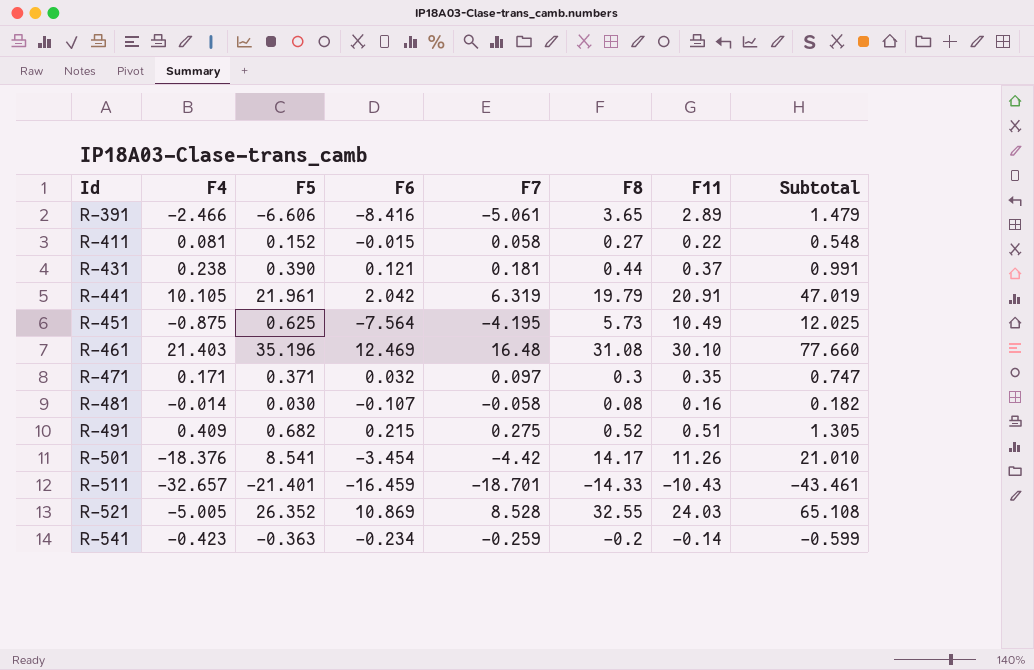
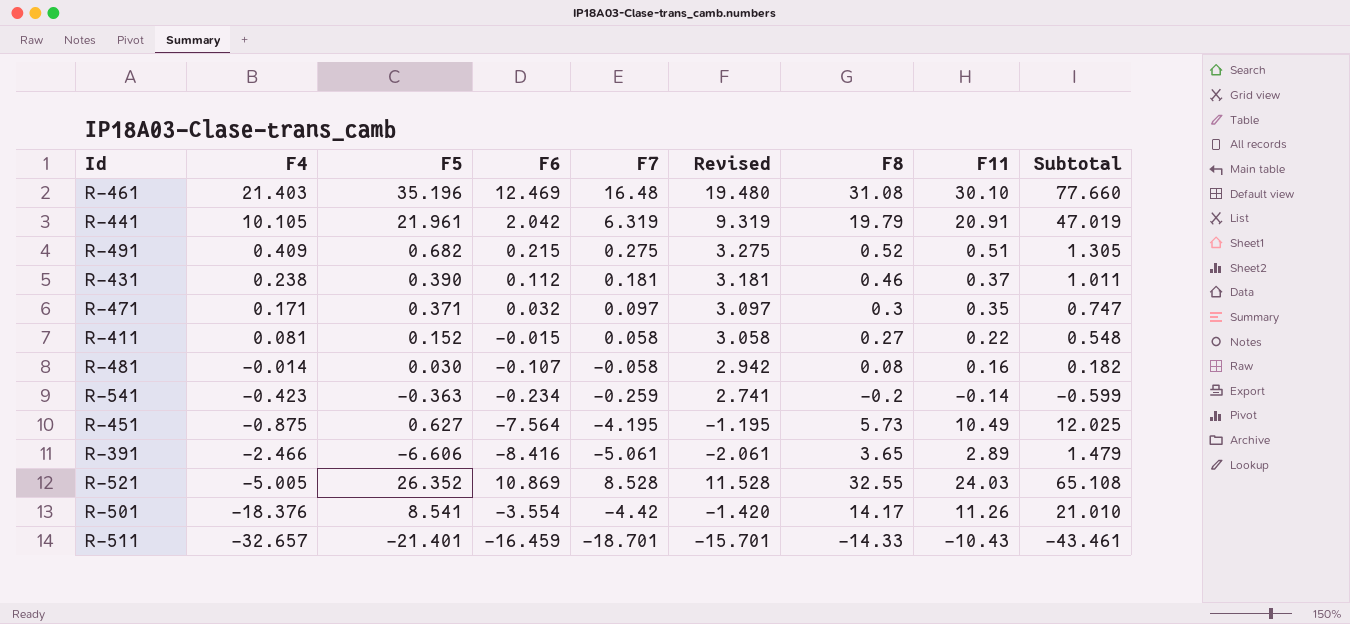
row order: Id ascending -> F4 descending
column Revised | formula: none -> [F7] + 3
R-431 | F6: 0.121 -> 0.112
R-431 | F8: 0.44 -> 0.46
R-431 | Subtotal: 0.991 -> 1.011
R-451 | F5: 0.625 -> 0.627
R-501 | F6: -3.454 -> -3.554

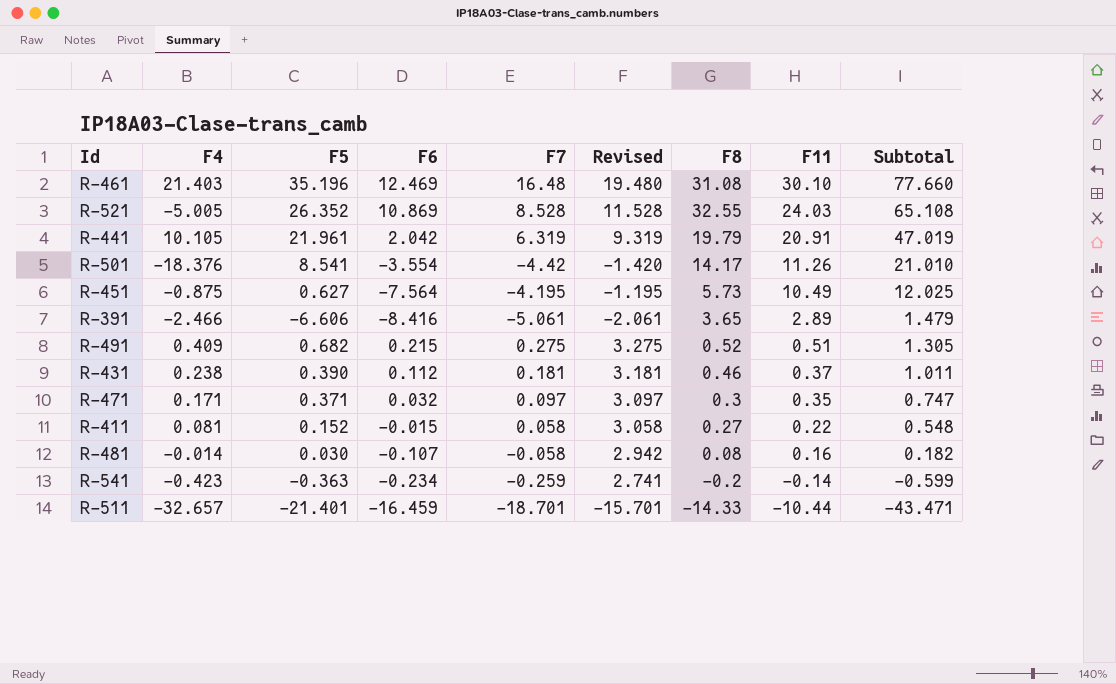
row order: F4 descending -> F11 descending
R-511 | F11: -10.43 -> -10.44
R-511 | Subtotal: -43.461 -> -43.471

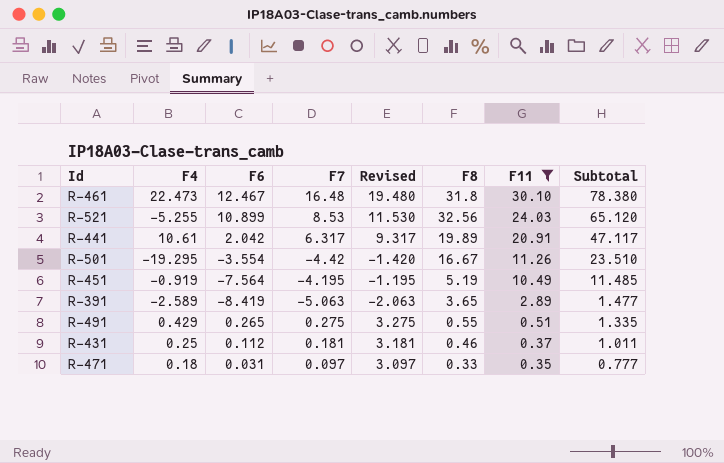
filter: none -> F11 >= 0.35
column F5 | position: 3 -> none
R-461 | F4: 21.403 -> 22.473
R-461 | F6: 12.469 -> 12.467
R-461 | F8: 31.08 -> 31.8
R-461 | Subtotal: 77.660 -> 78.380
R-521 | F4: -5.005 -> -5.255
R-521 | F6: 10.869 -> 10.899
R-521 | F7: 8.528 -> 8.53
R-521 | Revised: 11.528 -> 11.530
R-521 | F8: 32.55 -> 32.56
R-521 | Subtotal: 65.108 -> 65.120
R-441 | F4: 10.105 -> 10.61
R-441 | F7: 6.319 -> 6.317
R-441 | Revised: 9.319 -> 9.317
R-441 | F8: 19.79 -> 19.89
R-441 | Subtotal: 47.019 -> 47.117
R-501 | F4: -18.376 -> -19.295
R-501 | F8: 14.17 -> 16.67
R-501 | Subtotal: 21.010 -> 23.510
R-451 | F4: -0.875 -> -0.919
R-451 | F8: 5.73 -> 5.19
R-451 | Subtotal: 12.025 -> 11.485
R-391 | F4: -2.466 -> -2.589
R-391 | F6: -8.416 -> -8.419
R-391 | F7: -5.061 -> -5.063
R-391 | Revised: -2.061 -> -2.063
R-391 | Subtotal: 1.479 -> 1.477
R-491 | F4: 0.409 -> 0.429
R-491 | F6: 0.215 -> 0.265
R-491 | F8: 0.52 -> 0.55
R-491 | Subtotal: 1.305 -> 1.335
R-431 | F4: 0.238 -> 0.25
R-471 | F4: 0.171 -> 0.18
R-471 | F6: 0.032 -> 0.031
R-471 | F8: 0.3 -> 0.33
R-471 | Subtotal: 0.747 -> 0.777

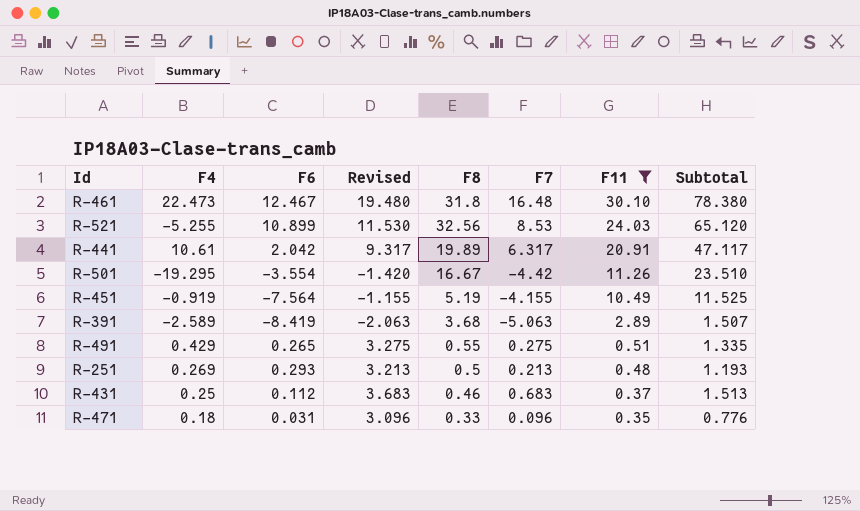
column F7 | position: 4 -> 6
R-451 | Revised: -1.195 -> -1.155
R-451 | F7: -4.195 -> -4.155
R-451 | Subtotal: 11.485 -> 11.525
R-391 | F8: 3.65 -> 3.68
R-391 | Subtotal: 1.477 -> 1.507
row R-251: none -> 0.269 | 0.293 | 3.213 | 0.5 | 0.213 | 0.48 | 1.193
R-431 | Revised: 3.181 -> 3.683
R-431 | F7: 0.181 -> 0.683
R-431 | Subtotal: 1.011 -> 1.513
R-471 | Revised: 3.097 -> 3.096
R-471 | F7: 0.097 -> 0.096
R-471 | Subtotal: 0.777 -> 0.776

